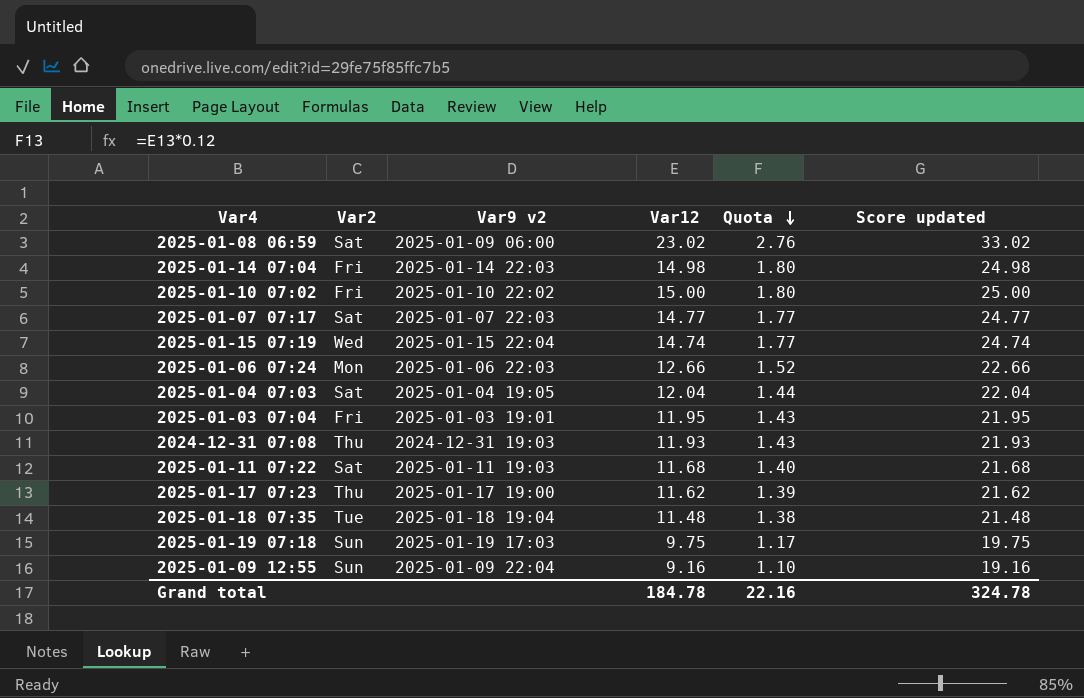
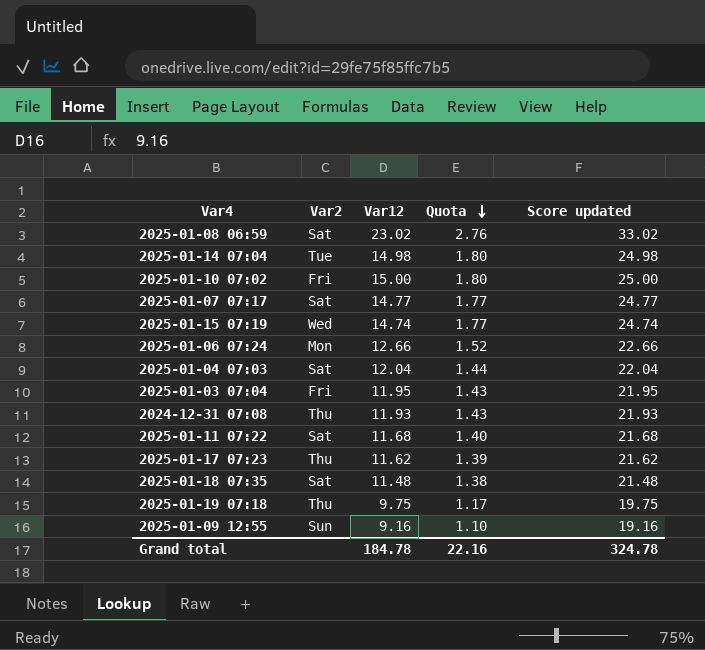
column Var9 v2 | position: 3 -> none
2025-01-14 07:04 | Var2: Fri -> Tue
2025-01-18 07:35 | Var2: Tue -> Sat
2025-01-19 07:18 | Var2: Sun -> Thu

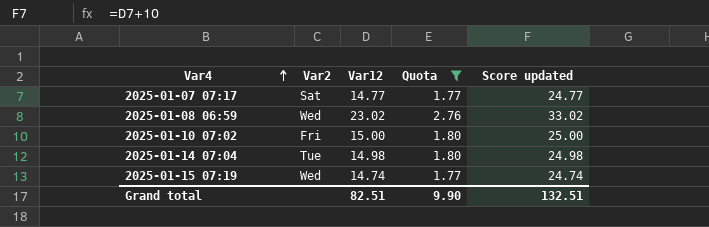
filter: none -> Quota >= 1.77
row order: Quota descending -> Var4 ascending
2025-01-08 06:59 | Var2: Sat -> Wed
Grand total | Var12: 184.78 -> 82.51
Grand total | Quota: 22.16 -> 9.90
Grand total | Score updated: 324.78 -> 132.51

